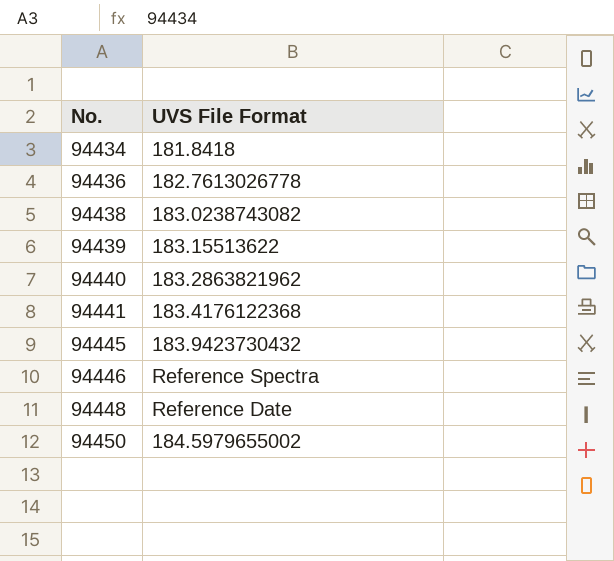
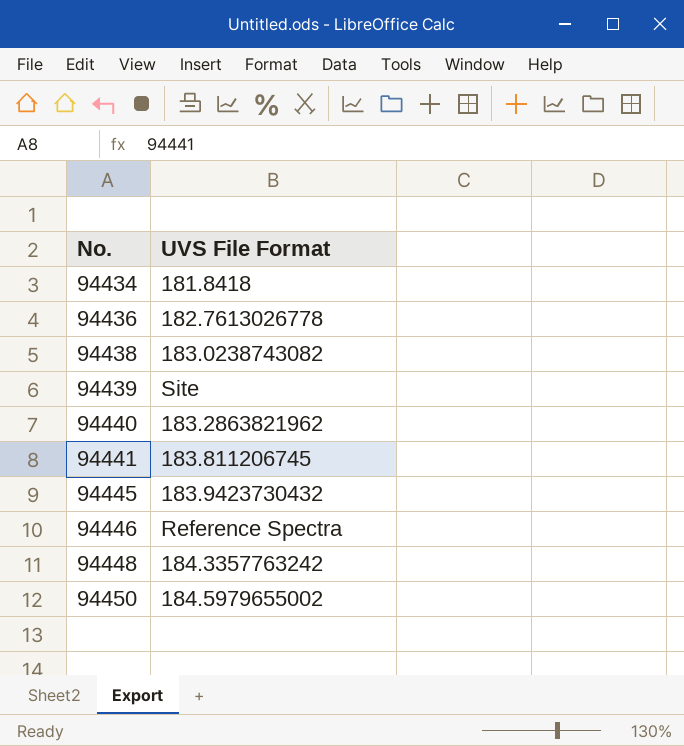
94439 | UVS File Format: 183.15513622 -> Site
94441 | UVS File Format: 183.4176122368 -> 183.811206745
94448 | UVS File Format: Reference Date -> 184.3357763242

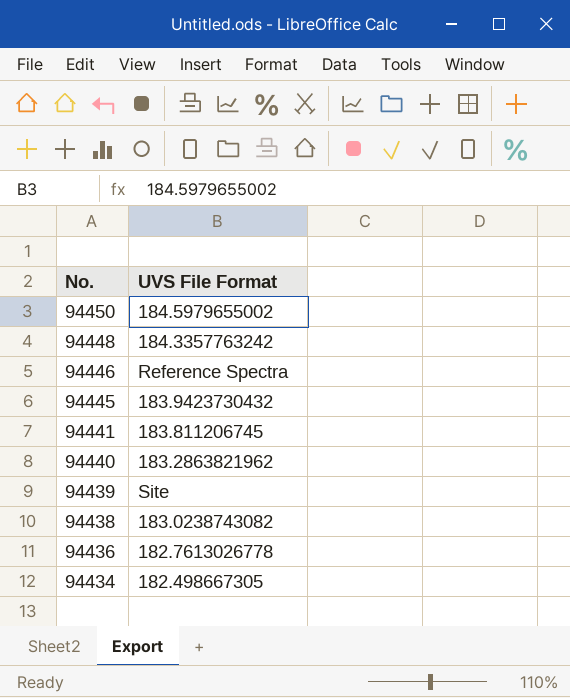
row order: No. ascending -> No. descending
94434 | UVS File Format: 181.8418 -> 182.498667305

